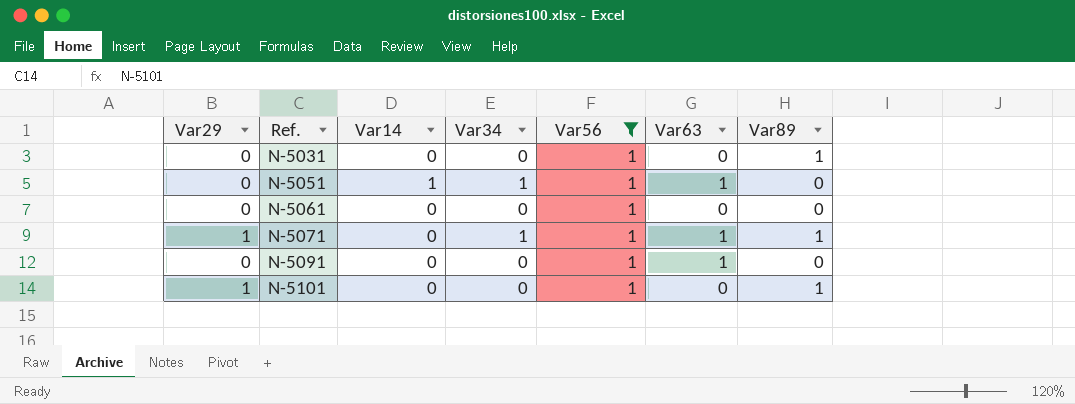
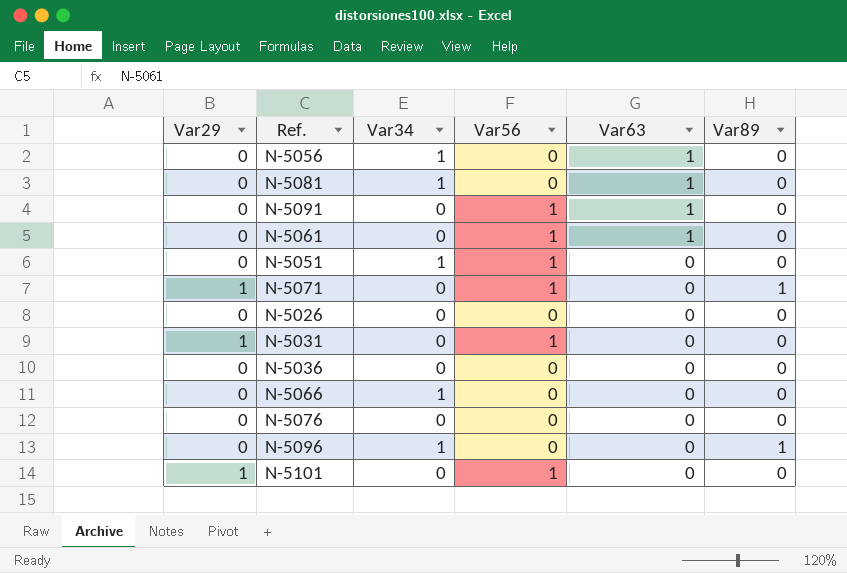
filter: Var56 = 1 -> none
row order: Ref. ascending -> Var63 descending
column Var14 | position: 3 -> none
N-5061 | Var63: 0 -> 1
N-5051 | Var63: 1 -> 0
N-5071 | Var34: 1 -> 0
N-5071 | Var63: 1 -> 0
N-5031 | Var29: 0 -> 1
N-5031 | Var89: 1 -> 0
N-5101 | Var89: 1 -> 0

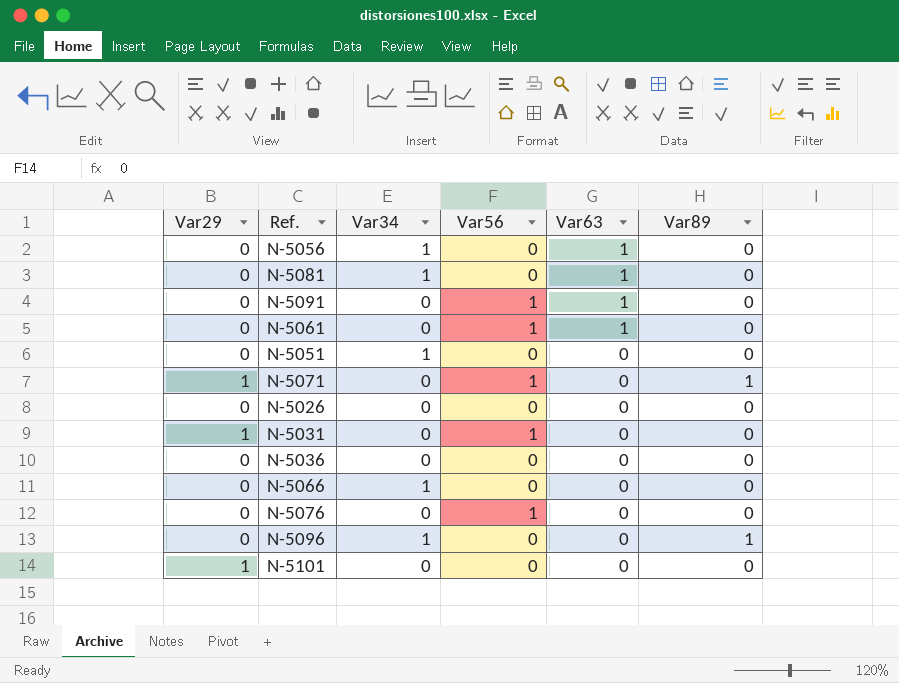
N-5051 | Var56: 1 -> 0
N-5076 | Var56: 0 -> 1
N-5101 | Var56: 1 -> 0

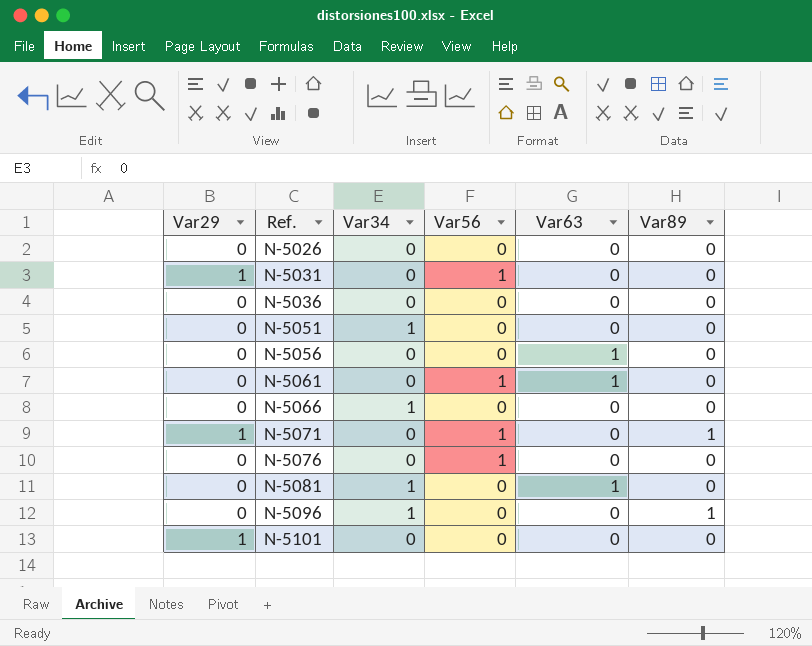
row order: Var63 descending -> Ref. ascending
row N-5091: 0 | 0 | 1 | 1 | 0 -> none
N-5056 | Var34: 1 -> 0

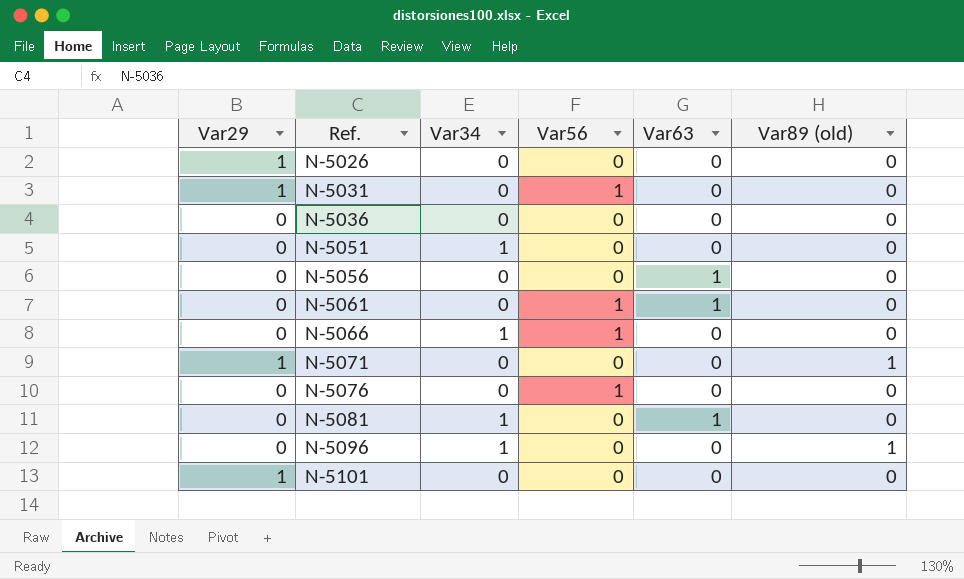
column name: Var89 -> Var89 (old)
N-5026 | Var29: 0 -> 1
N-5066 | Var56: 0 -> 1
N-5071 | Var56: 1 -> 0

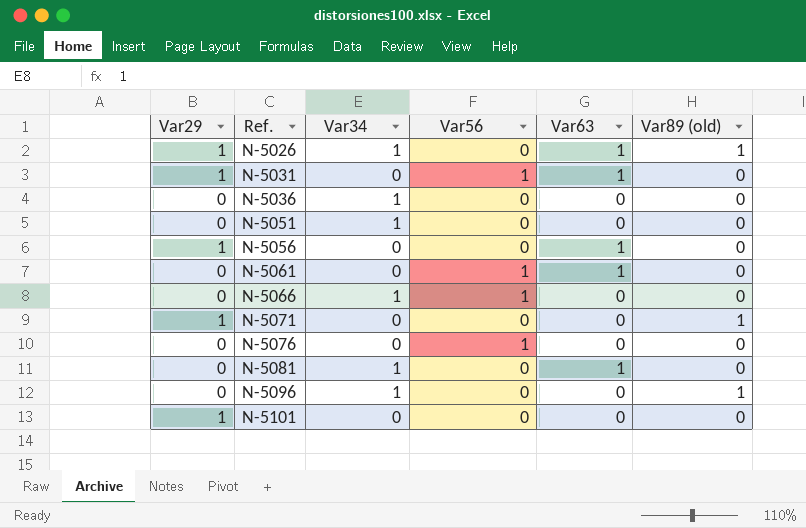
N-5026 | Var34: 0 -> 1
N-5026 | Var63: 0 -> 1
N-5026 | Var89 (old): 0 -> 1
N-5031 | Var63: 0 -> 1
N-5036 | Var34: 0 -> 1
N-5056 | Var29: 0 -> 1

